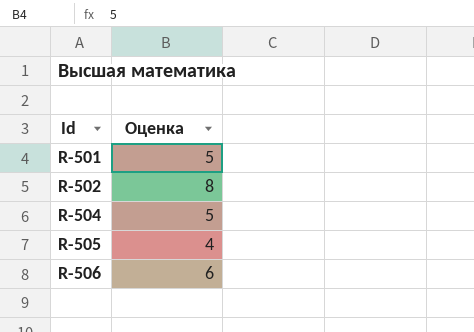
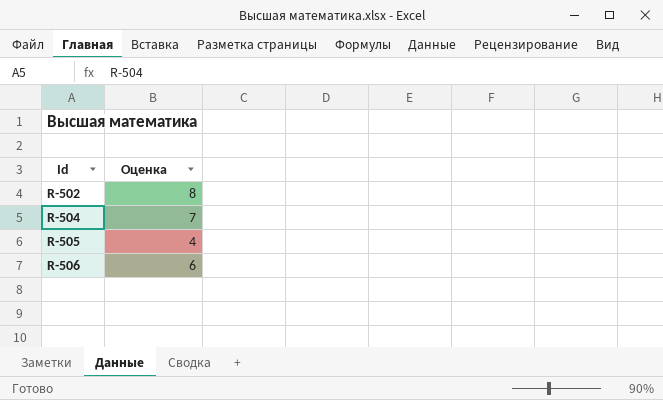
row R-501: 5 -> none
R-504 | Оценка: 5 -> 7

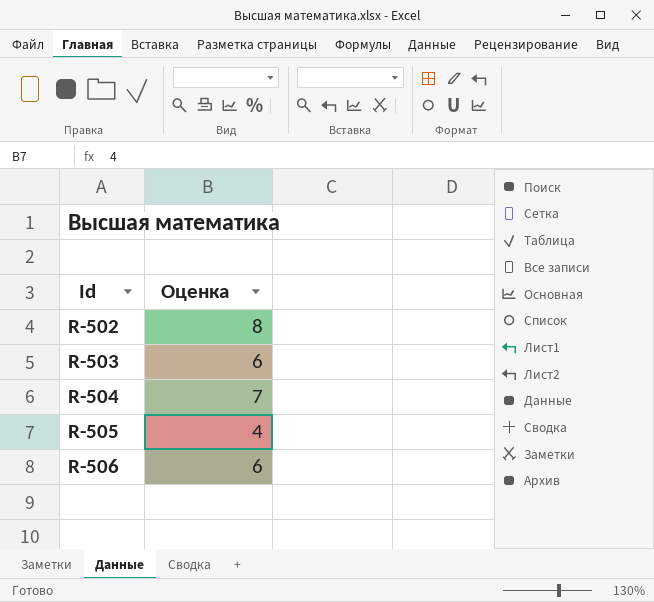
row R-503: none -> 6

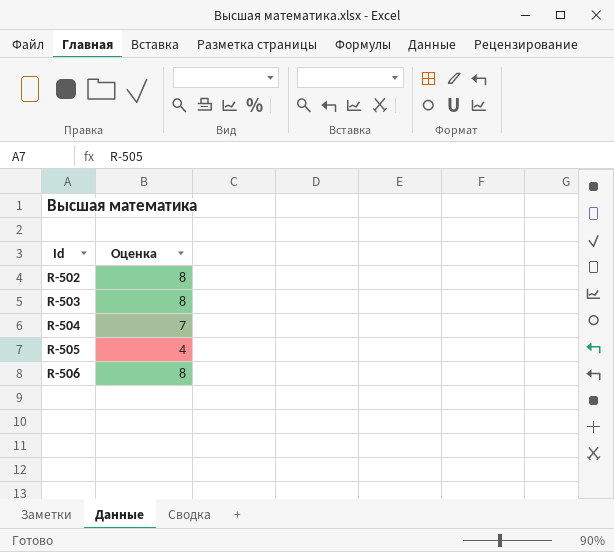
R-503 | Оценка: 6 -> 8
R-506 | Оценка: 6 -> 8

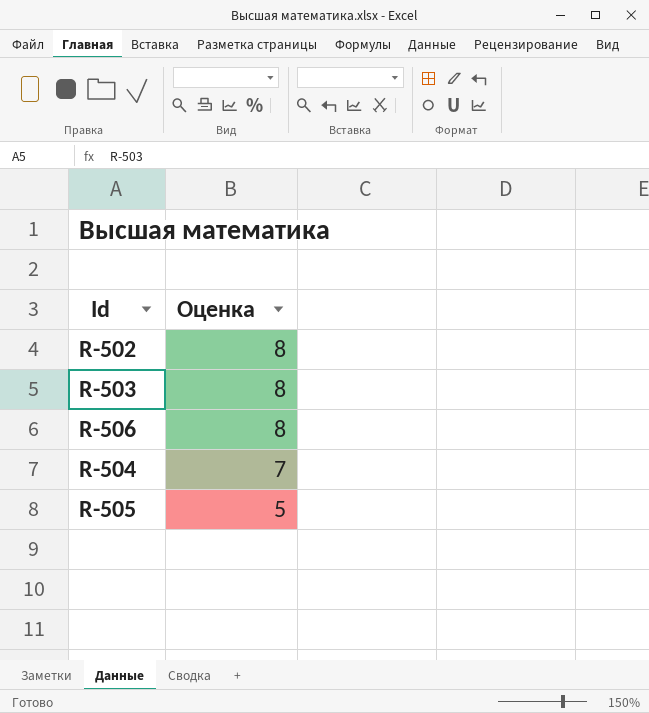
row order: Id ascending -> Оценка descending
R-505 | Оценка: 4 -> 5

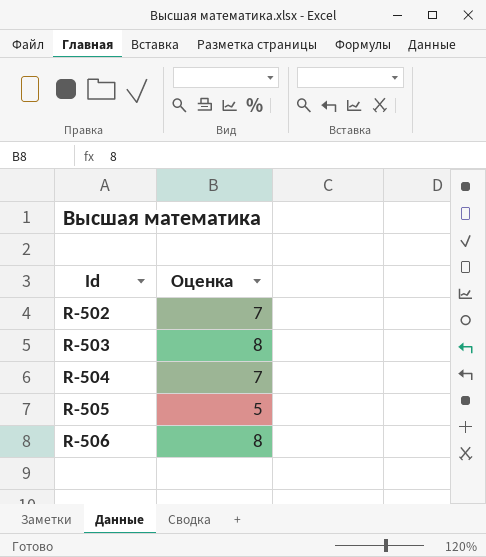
row order: Оценка descending -> Id ascending
R-502 | Оценка: 8 -> 7

